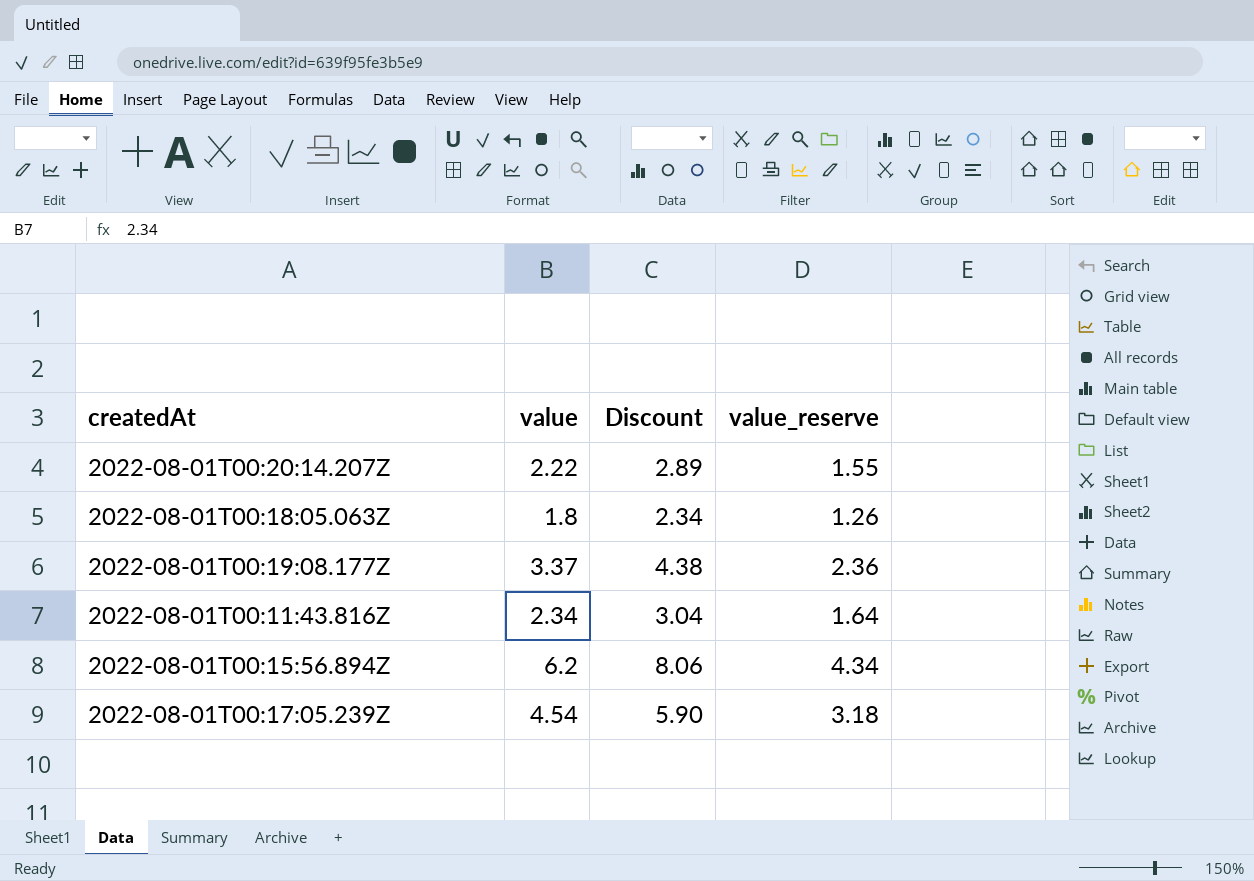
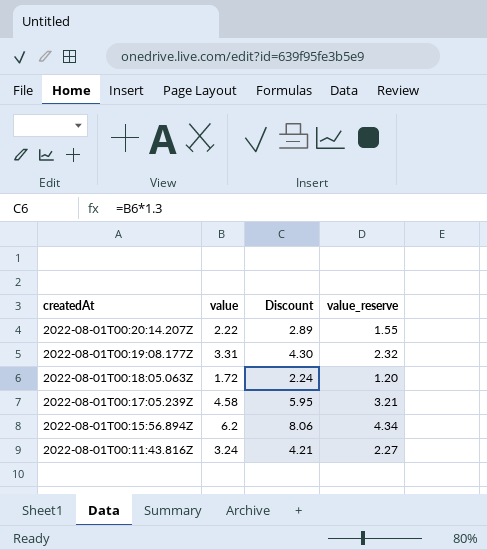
row order: none -> createdAt descending
2022-08-01T00:19:08.177Z | value: 3.37 -> 3.31
2022-08-01T00:19:08.177Z | Discount: 4.38 -> 4.30
2022-08-01T00:19:08.177Z | value_reserve: 2.36 -> 2.32
2022-08-01T00:18:05.063Z | value: 1.8 -> 1.72
2022-08-01T00:18:05.063Z | Discount: 2.34 -> 2.24
2022-08-01T00:18:05.063Z | value_reserve: 1.26 -> 1.20
2022-08-01T00:17:05.239Z | value: 4.54 -> 4.58
2022-08-01T00:17:05.239Z | Discount: 5.90 -> 5.95
2022-08-01T00:17:05.239Z | value_reserve: 3.18 -> 3.21
2022-08-01T00:11:43.816Z | value: 2.34 -> 3.24
2022-08-01T00:11:43.816Z | Discount: 3.04 -> 4.21
2022-08-01T00:11:43.816Z | value_reserve: 1.64 -> 2.27

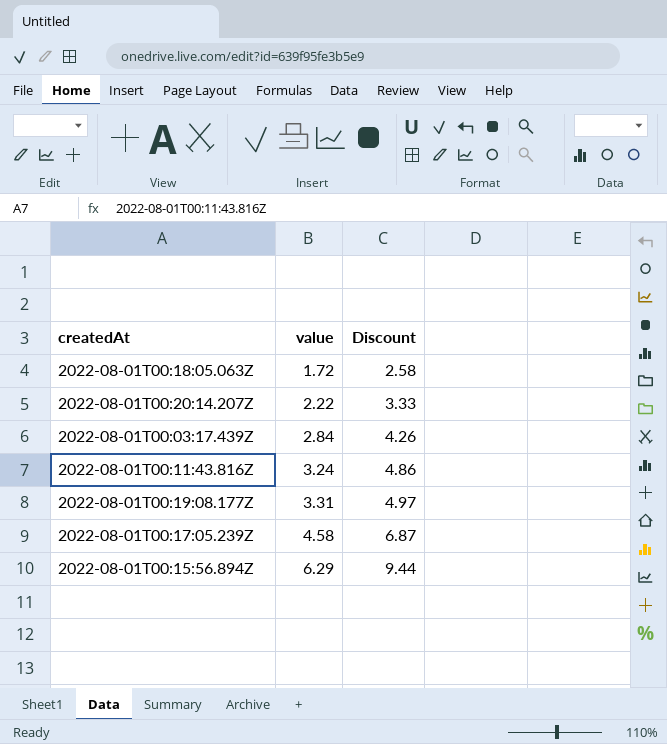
row order: createdAt descending -> value ascending
column value_reserve | formula: [value] * 0.7 -> none
column Discount | formula: [value] * 1.3 -> [value] * 1.5
row 2022-08-01T00:03:17.439Z: none -> 2.84 | 4.26
2022-08-01T00:15:56.894Z | value: 6.2 -> 6.29

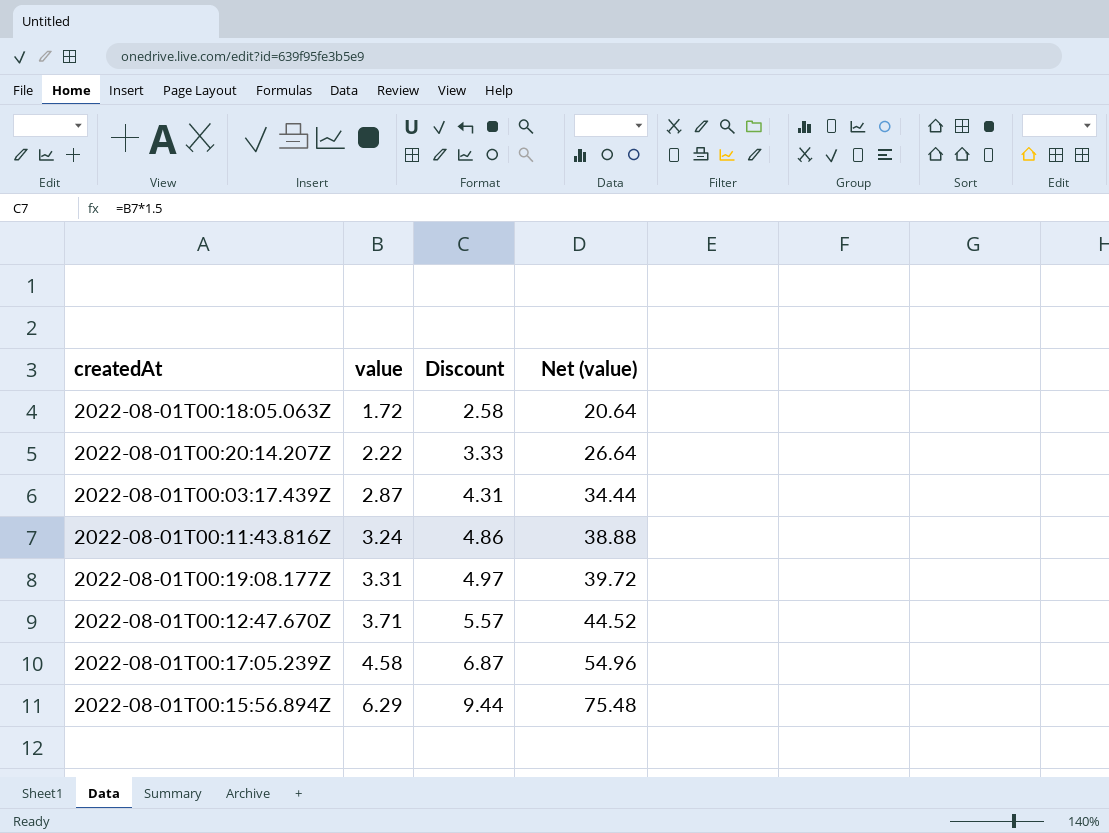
column Net (value) | formula: none -> [value] * 12
2022-08-01T00:03:17.439Z | value: 2.84 -> 2.87
2022-08-01T00:03:17.439Z | Discount: 4.26 -> 4.31
row 2022-08-01T00:12:47.670Z: none -> 3.71 | 5.57 | 44.52

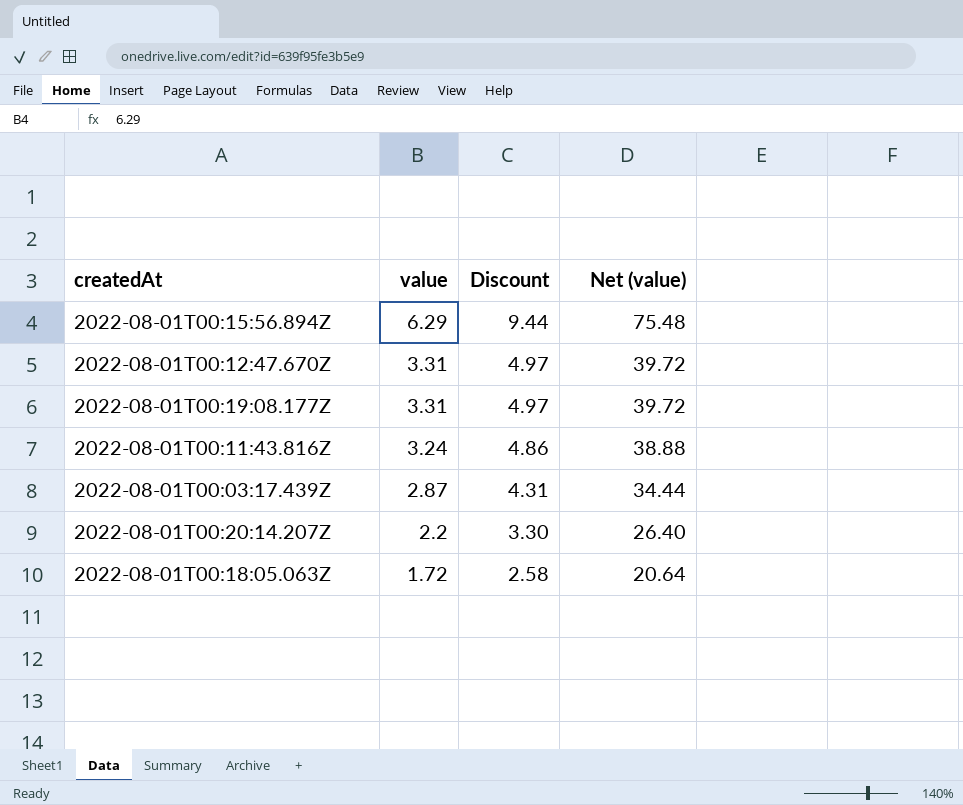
row order: value ascending -> value descending
row 2022-08-01T00:17:05.239Z: 4.58 | 6.87 | 54.96 -> none
2022-08-01T00:12:47.670Z | value: 3.71 -> 3.31
2022-08-01T00:12:47.670Z | Discount: 5.57 -> 4.97
2022-08-01T00:12:47.670Z | Net (value): 44.52 -> 39.72
2022-08-01T00:20:14.207Z | value: 2.22 -> 2.2
2022-08-01T00:20:14.207Z | Discount: 3.33 -> 3.30
2022-08-01T00:20:14.207Z | Net (value): 26.64 -> 26.40

